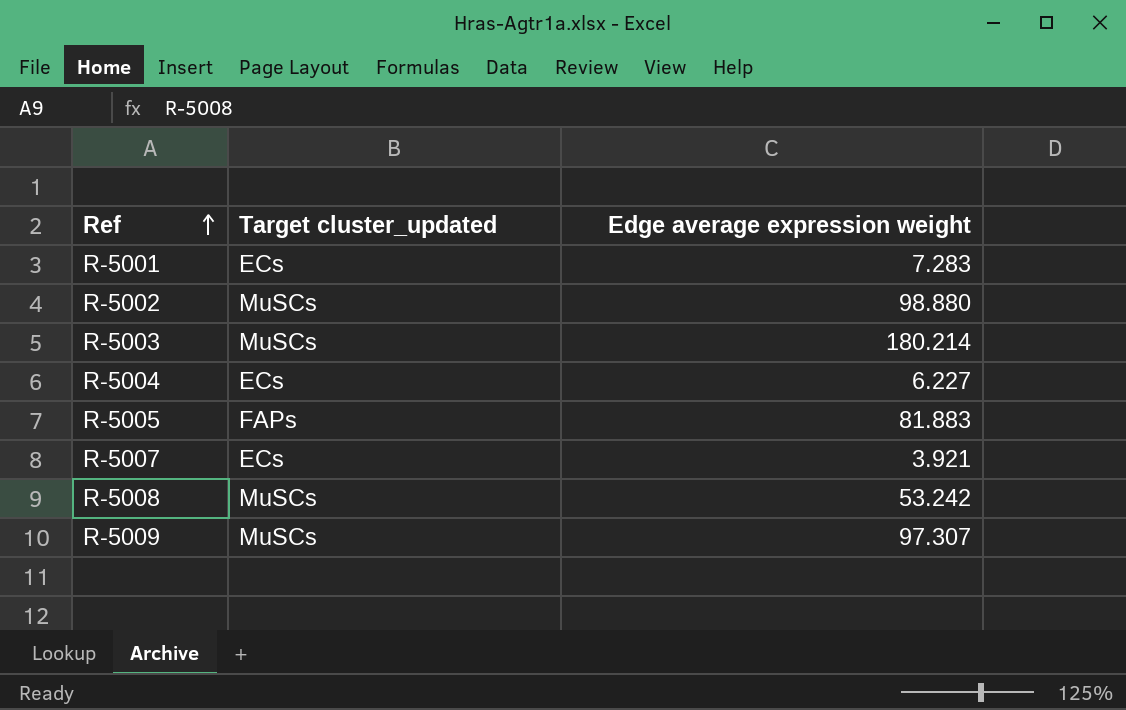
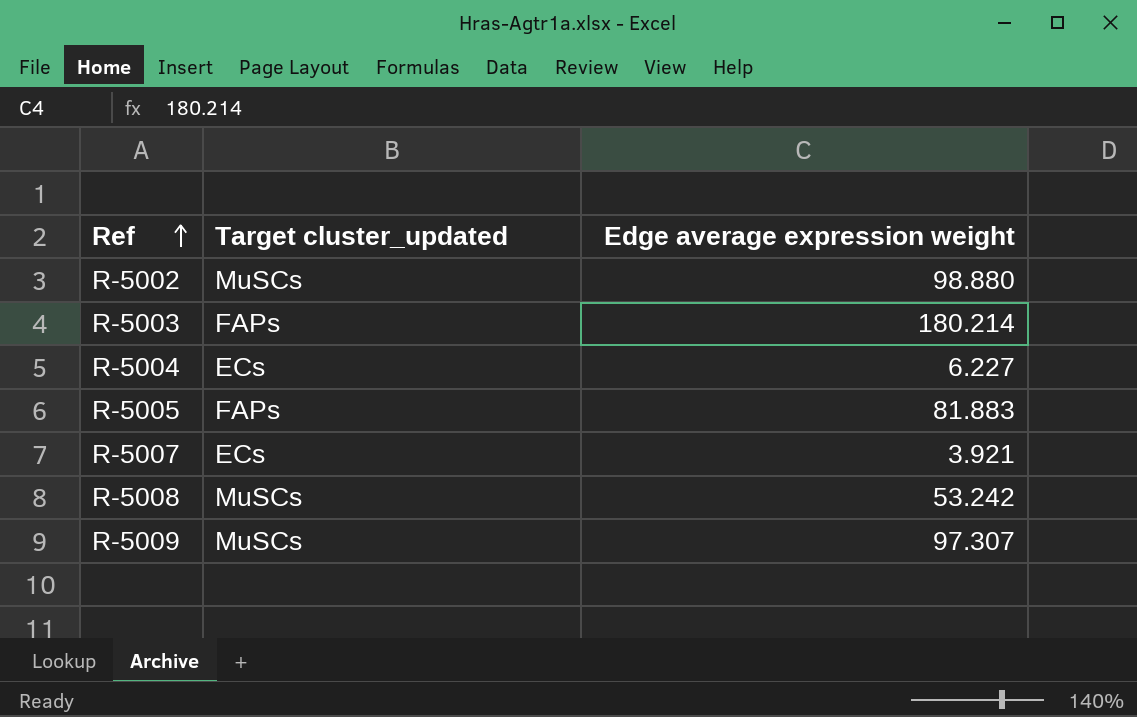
row R-5001: ECs | 7.283 -> none
R-5003 | Target cluster_updated: MuSCs -> FAPs

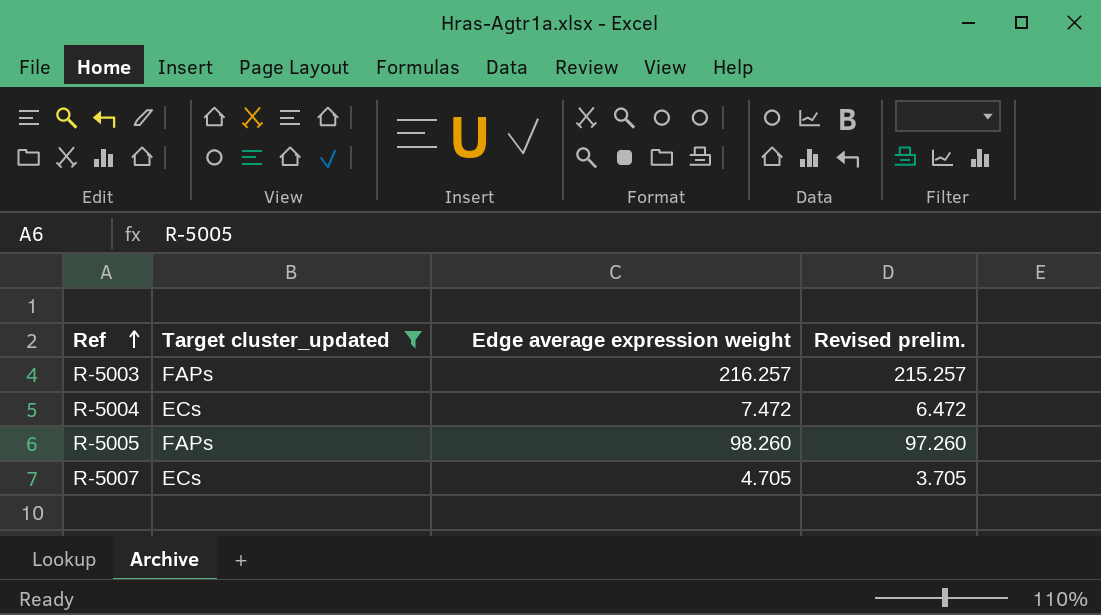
filter: none -> Target cluster_updated != MuSCs
column Revised prelim. | formula: none -> [Edge average expression weight] - 1
R-5003 | Edge average expression weight: 180.214 -> 216.257
R-5004 | Edge average expression weight: 6.227 -> 7.472
R-5005 | Edge average expression weight: 81.883 -> 98.260
R-5007 | Edge average expression weight: 3.921 -> 4.705

